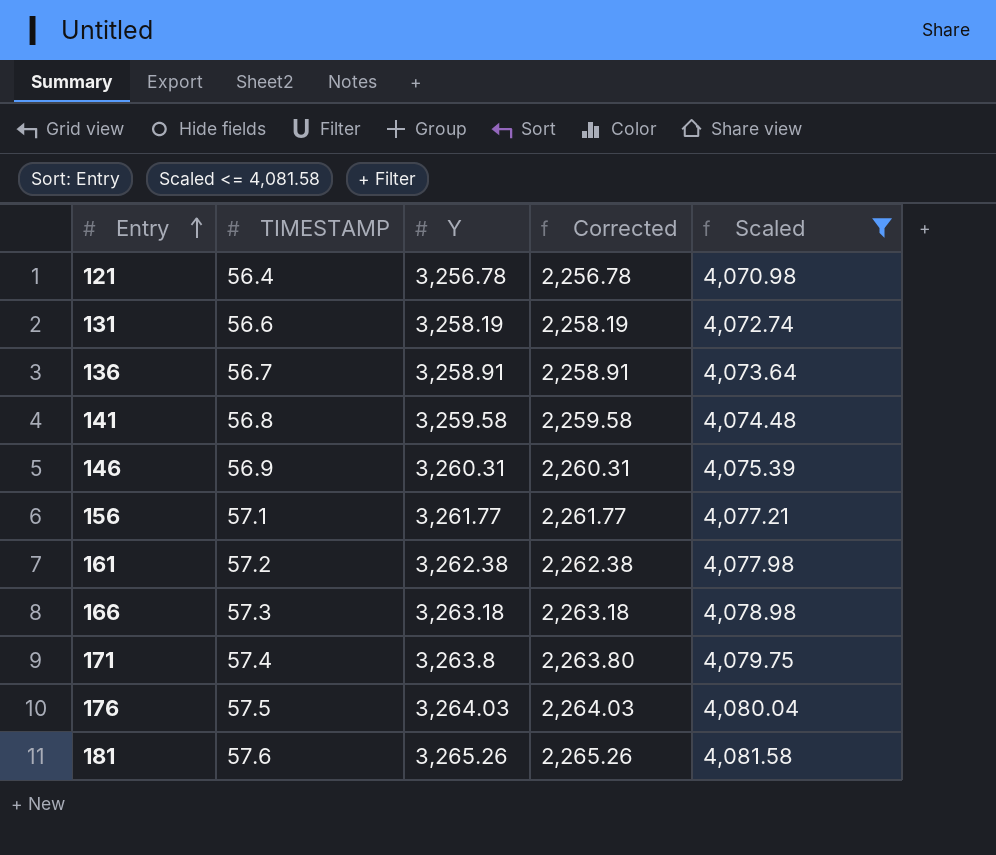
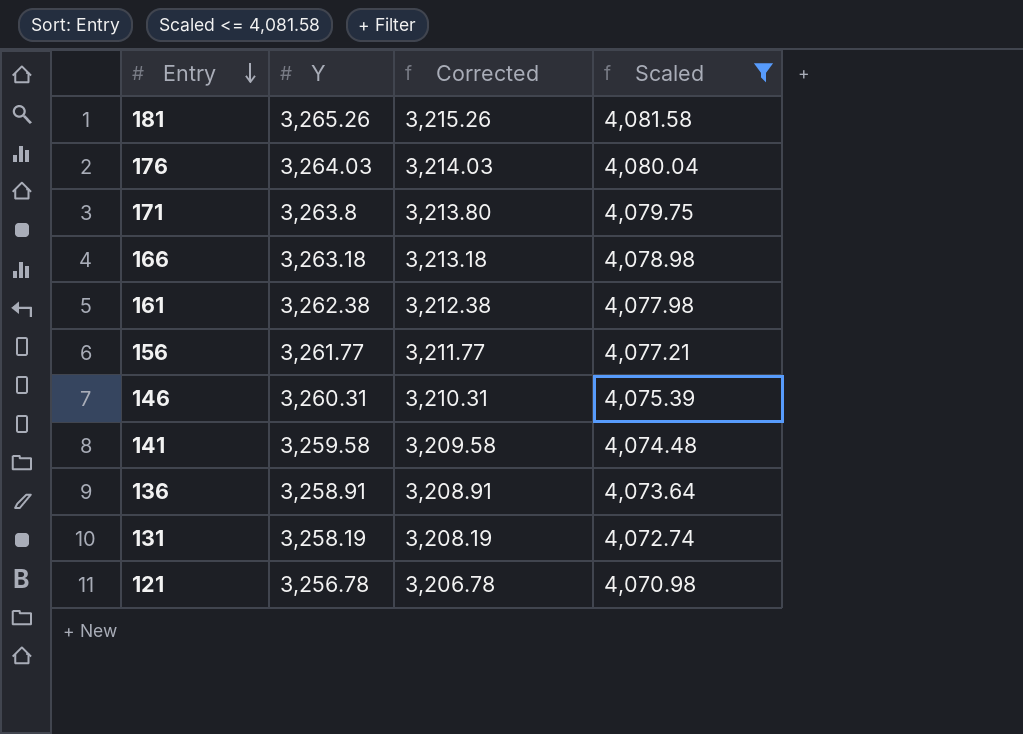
row order: Entry ascending -> Entry descending
column TIMESTAMP | position: 2 -> none
column Corrected | formula: [Y] - 1000 -> [Y] - 50

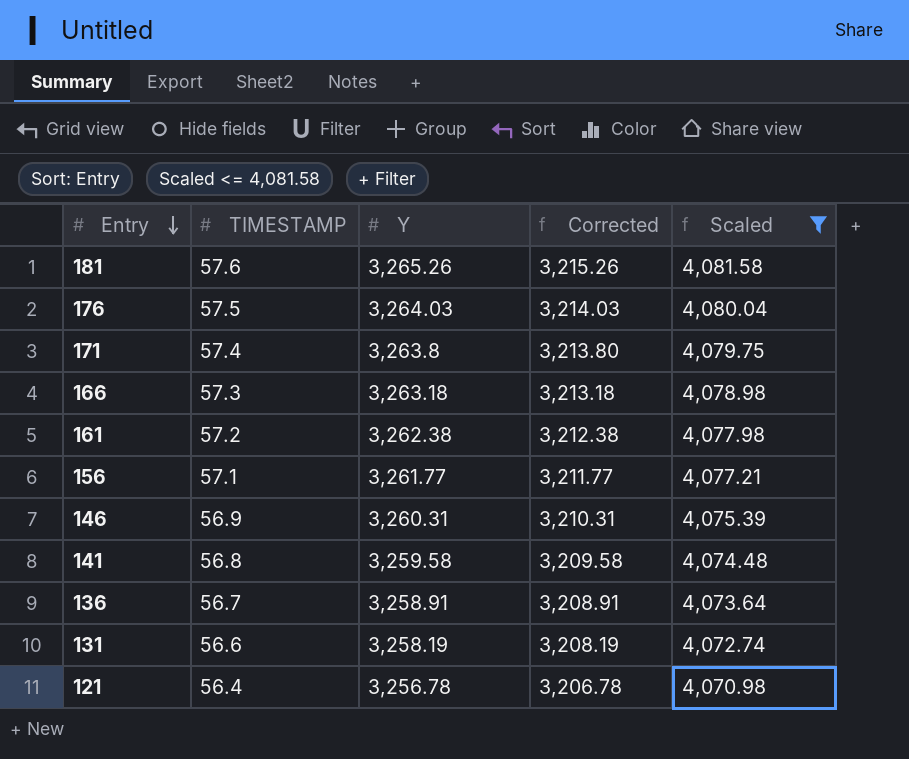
column TIMESTAMP | position: none -> 2

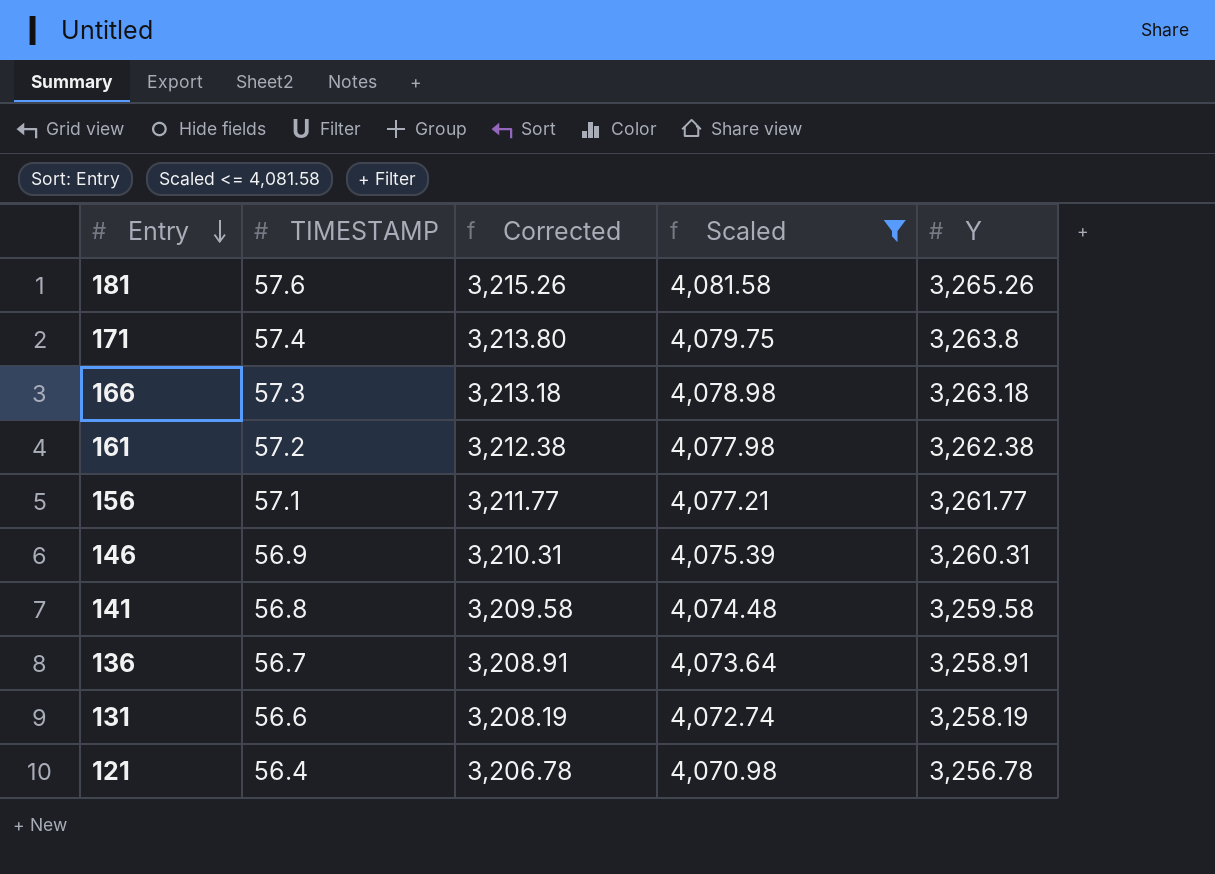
column Y | position: 3 -> 5
row 176: 57.5 | 3,264.03 | 3,214.03 | 4,080.04 -> none

